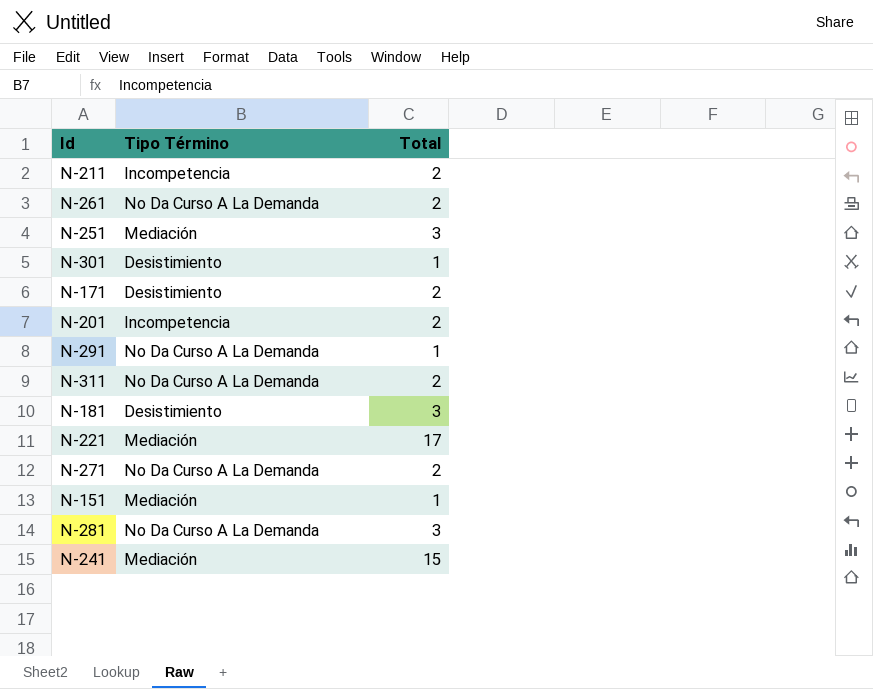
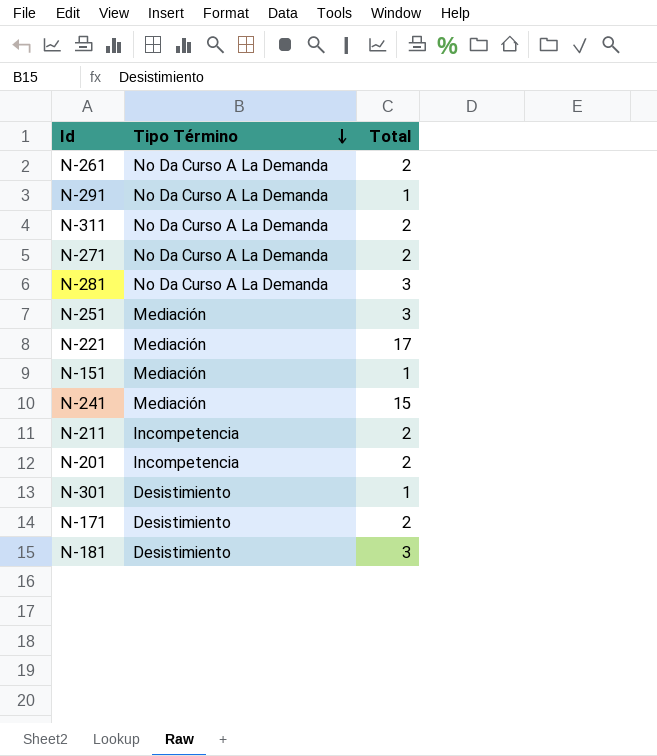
row order: none -> Tipo Término descending

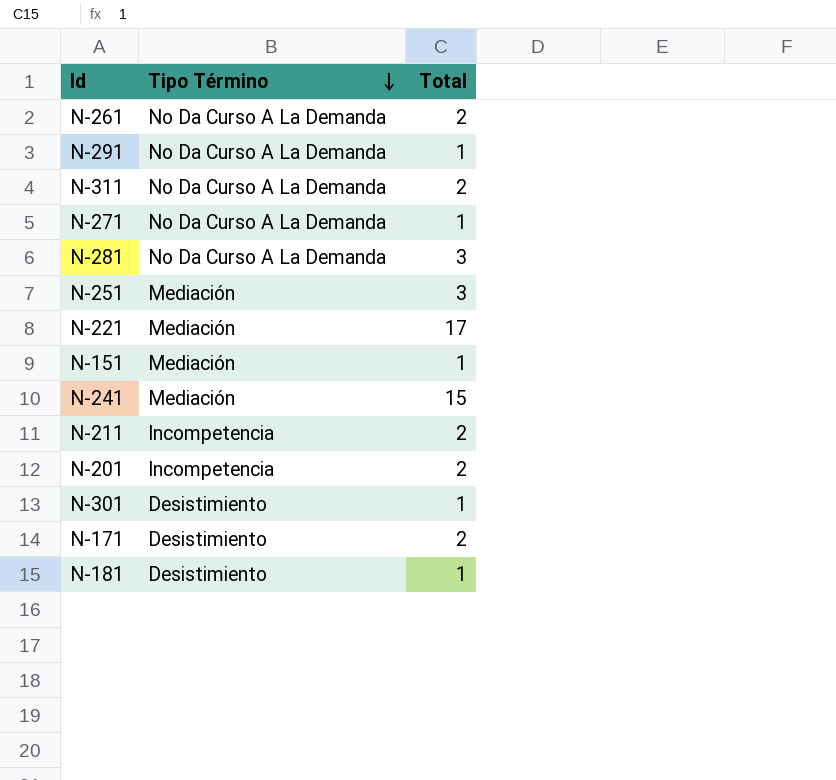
N-271 | Total: 2 -> 1
N-181 | Total: 3 -> 1

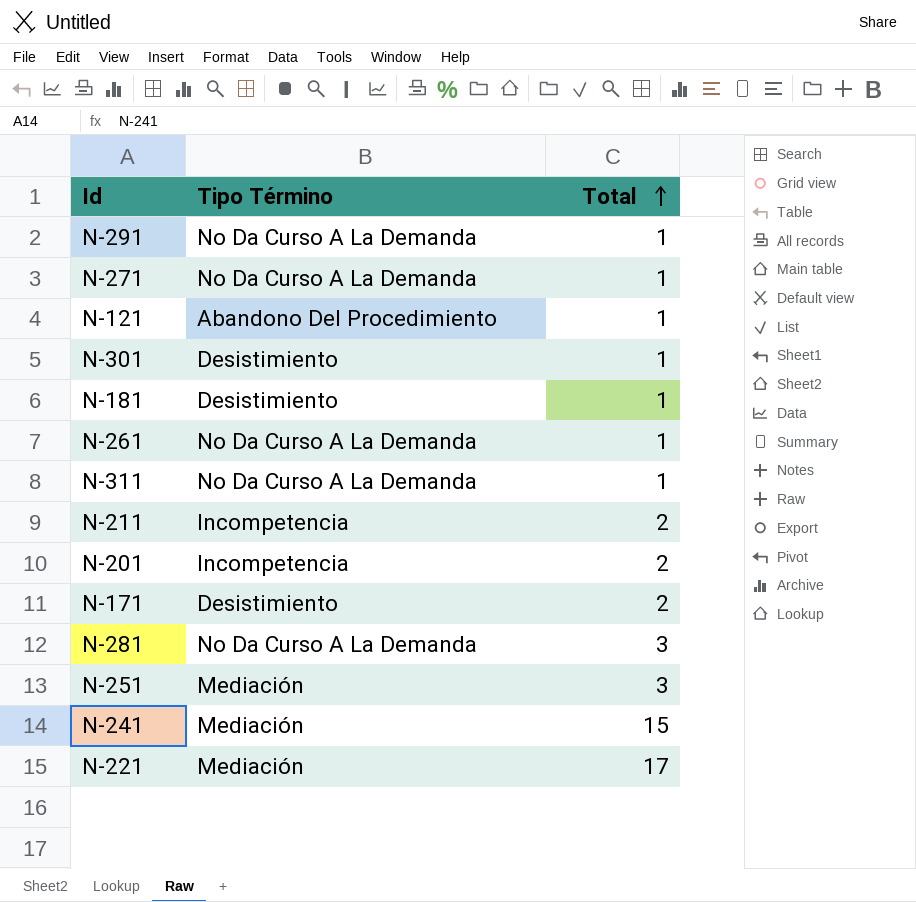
row order: Tipo Término descending -> Total ascending
row N-151: Mediación | 1 -> none
row N-121: none -> Abandono Del Procedimiento | 1
N-261 | Total: 2 -> 1
N-311 | Total: 2 -> 1

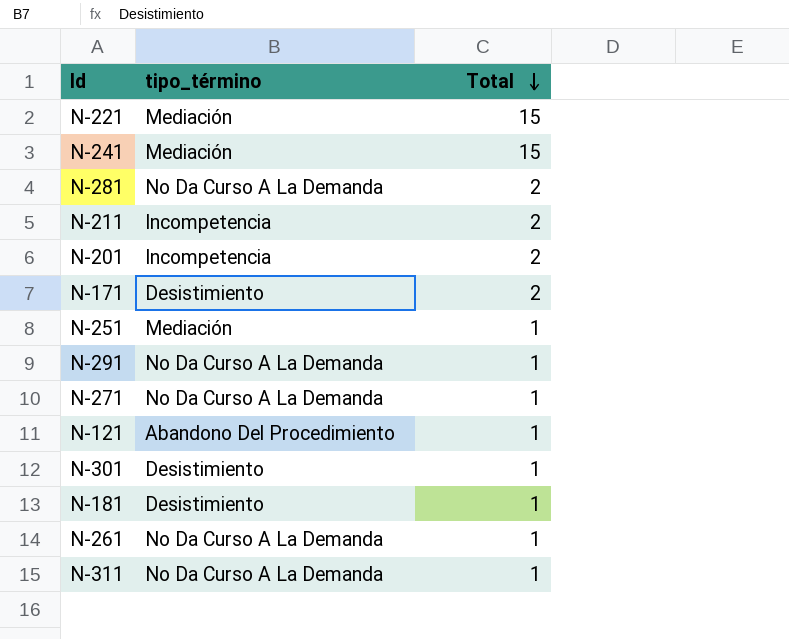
row order: Total ascending -> Total descending
column name: Tipo Término -> tipo_término
N-221 | Total: 17 -> 15
N-281 | Total: 3 -> 2
N-251 | Total: 3 -> 1

